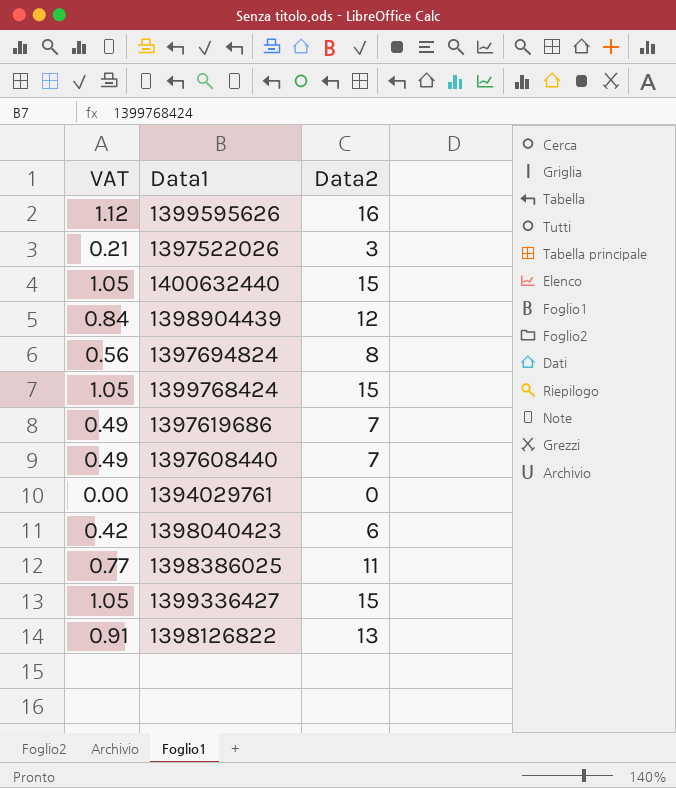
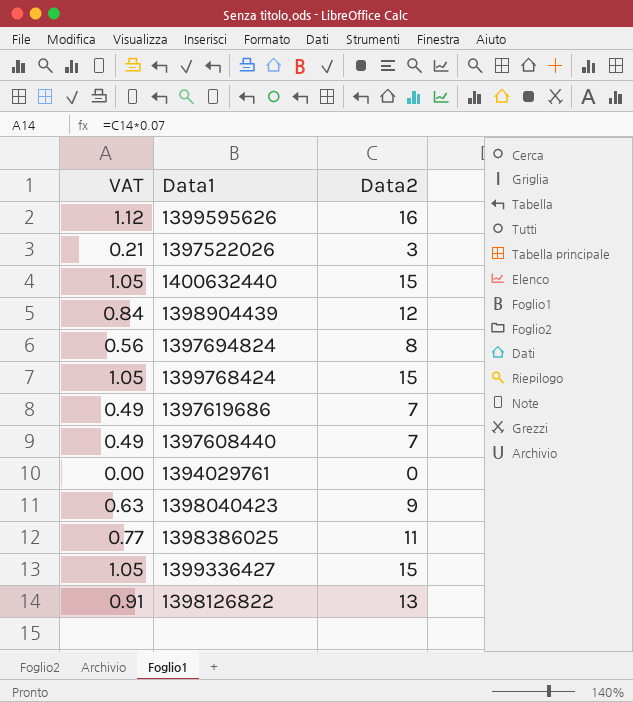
1398040423 | VAT: 0.42 -> 0.63
1398040423 | Data2: 6 -> 9

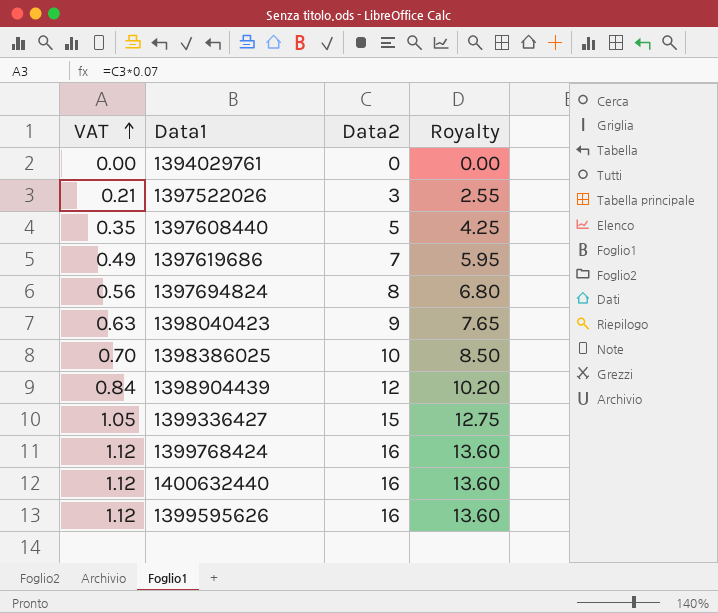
row order: none -> VAT ascending
column Royalty | formula: none -> [Data2] * 0.85
row 1398126822: 0.91 | 13 -> none
1397608440 | VAT: 0.49 -> 0.35
1397608440 | Data2: 7 -> 5
1398386025 | VAT: 0.77 -> 0.70
1398386025 | Data2: 11 -> 10
1399768424 | VAT: 1.05 -> 1.12
1399768424 | Data2: 15 -> 16
1400632440 | VAT: 1.05 -> 1.12
1400632440 | Data2: 15 -> 16

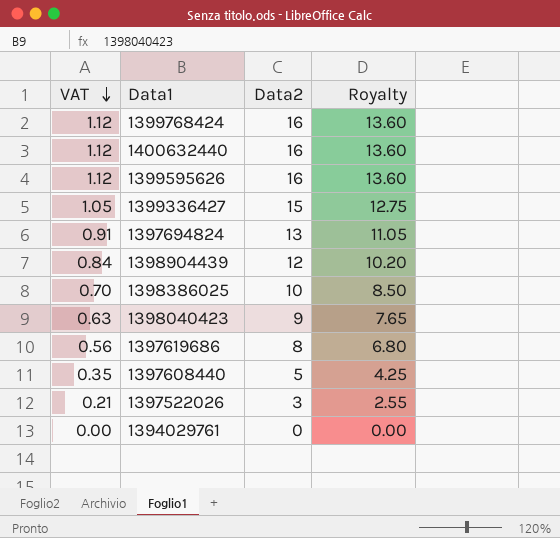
row order: VAT ascending -> VAT descending
1397694824 | VAT: 0.56 -> 0.91
1397694824 | Data2: 8 -> 13
1397694824 | Royalty: 6.80 -> 11.05
1397619686 | VAT: 0.49 -> 0.56
1397619686 | Data2: 7 -> 8
1397619686 | Royalty: 5.95 -> 6.80

